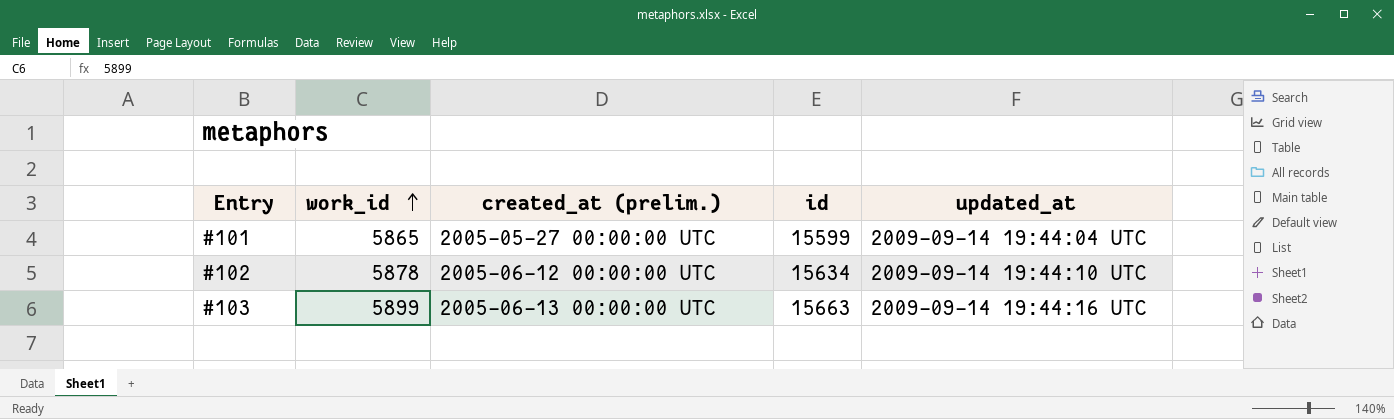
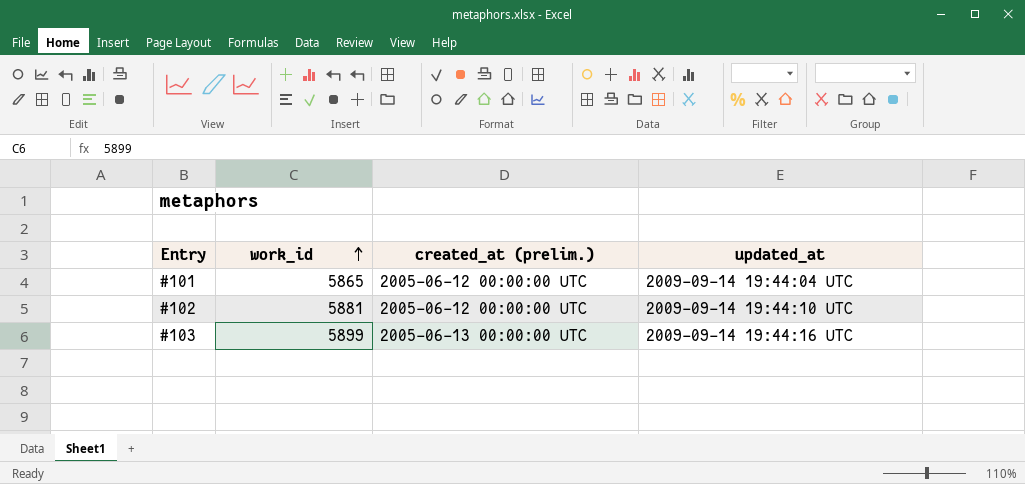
column id | position: 4 -> none
#101 | created_at (prelim.): 2005-05-27 00:00:00 UTC -> 2005-06-12 00:00:00 UTC
#102 | work_id: 5878 -> 5881

